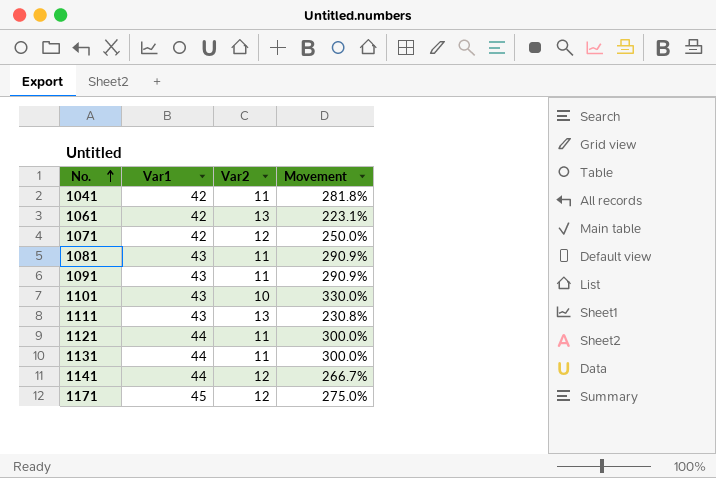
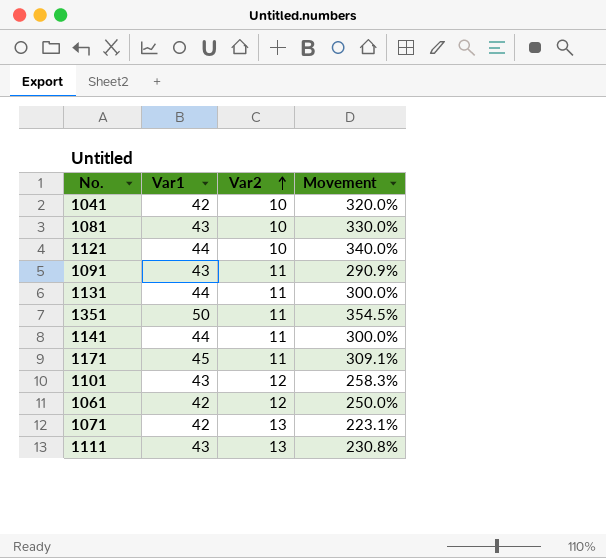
row order: No. ascending -> Var2 ascending
1041 | Var2: 11 -> 10
1041 | Movement: 281.8% -> 320.0%
1081 | Var2: 11 -> 10
1081 | Movement: 290.9% -> 330.0%
1121 | Var2: 11 -> 10
1121 | Movement: 300.0% -> 340.0%
row 1351: none -> 50 | 11 | 354.5%
1141 | Var2: 12 -> 11
1141 | Movement: 266.7% -> 300.0%
1171 | Var2: 12 -> 11
1171 | Movement: 275.0% -> 309.1%
1101 | Var2: 10 -> 12
1101 | Movement: 330.0% -> 258.3%
1061 | Var2: 13 -> 12
1061 | Movement: 223.1% -> 250.0%
1071 | Var2: 12 -> 13
1071 | Movement: 250.0% -> 223.1%

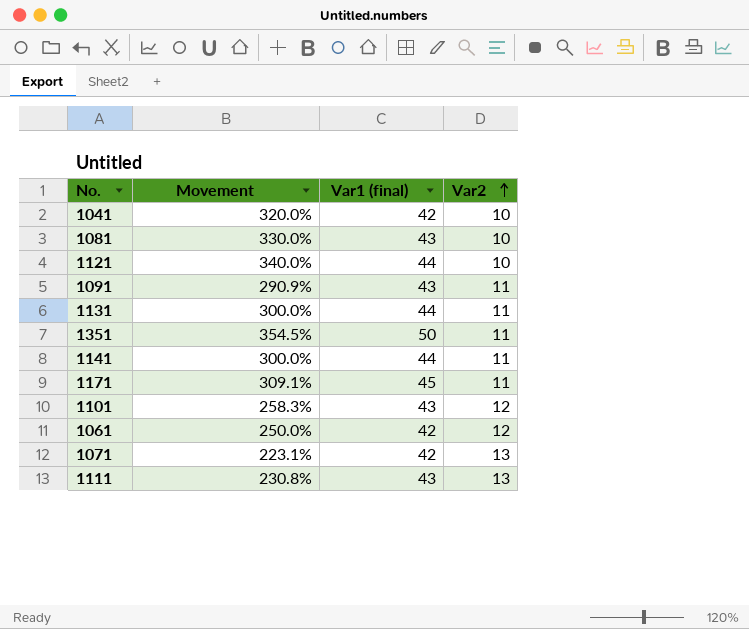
column Movement | position: 4 -> 2
column name: Var1 -> Var1 (final)

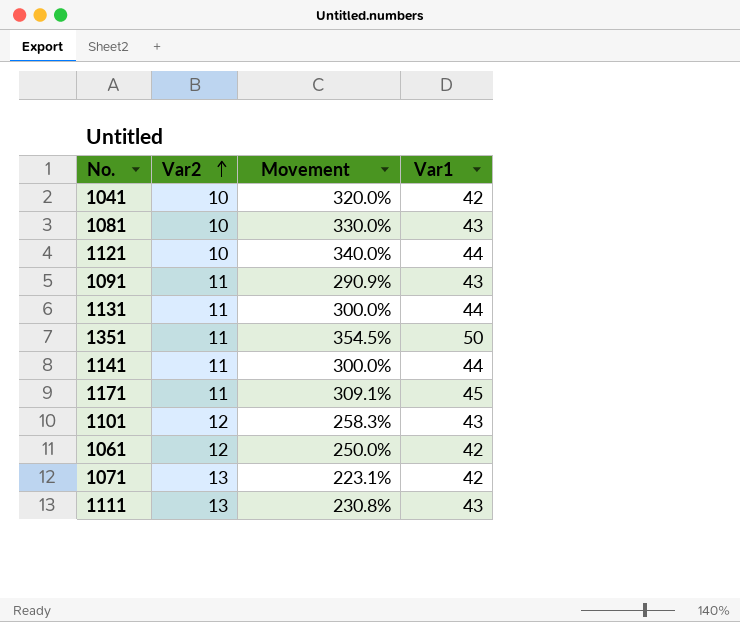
column Var2 | position: 4 -> 2
column name: Var1 (final) -> Var1

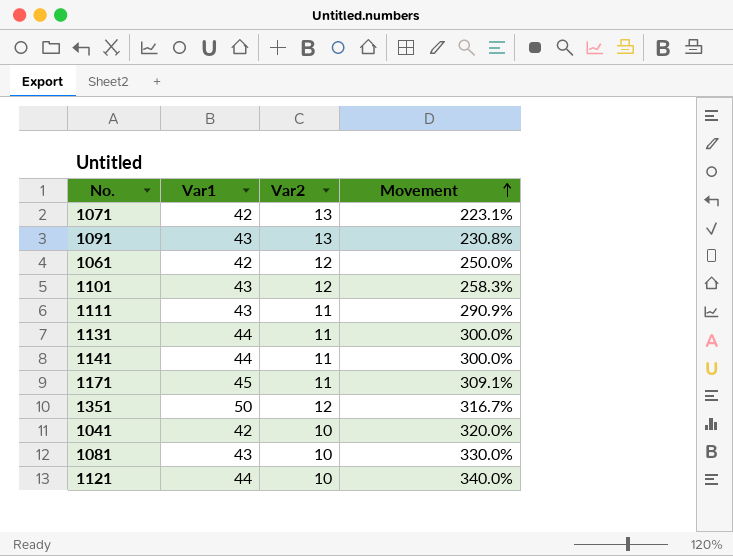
row order: Var2 ascending -> Movement ascending
column Var1 | position: 4 -> 2
1091 | Var2: 11 -> 13
1091 | Movement: 290.9% -> 230.8%
1111 | Var2: 13 -> 11
1111 | Movement: 230.8% -> 290.9%
1351 | Var2: 11 -> 12
1351 | Movement: 354.5% -> 316.7%

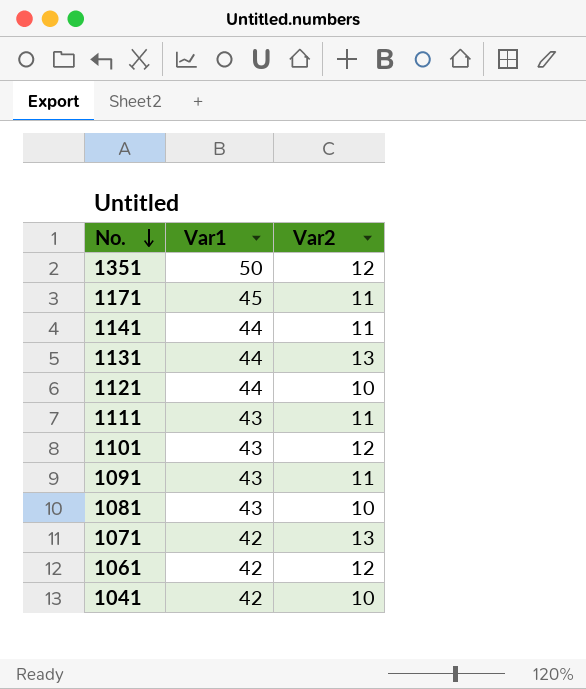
row order: Movement ascending -> No. descending
column Movement | formula: ([Var1] - [Var2]) / [Var2] -> none
1131 | Var2: 11 -> 13
1091 | Var2: 13 -> 11

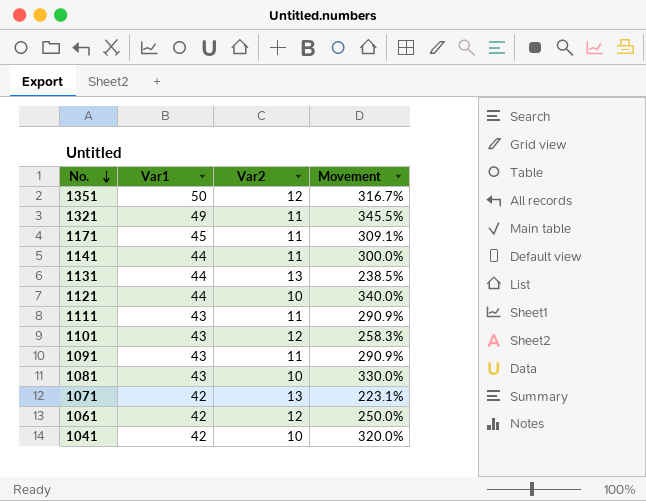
column Movement | formula: none -> ([Var1] - [Var2]) / [Var2]
row 1321: none -> 49 | 11 | 345.5%

